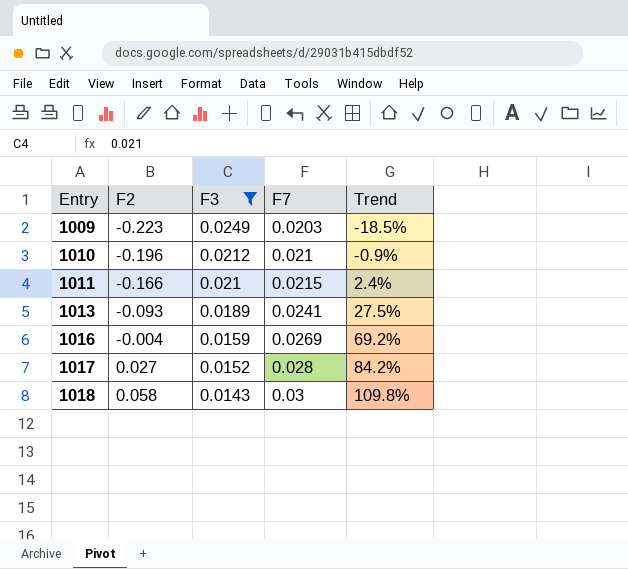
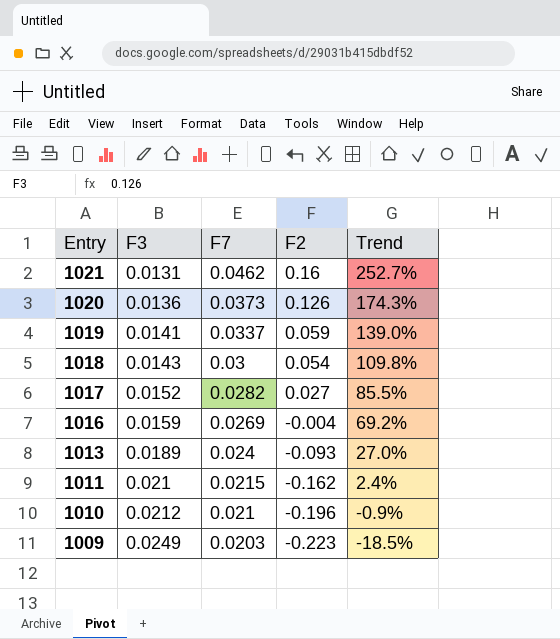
filter: F3 >= 0.0143 -> none
row order: Entry ascending -> Entry descending
column F2 | position: 2 -> 4
1018 | F2: 0.058 -> 0.054
1017 | F7: 0.028 -> 0.0282
1017 | Trend: 84.2% -> 85.5%
1013 | F7: 0.0241 -> 0.024
1013 | Trend: 27.5% -> 27.0%
1011 | F2: -0.166 -> -0.162

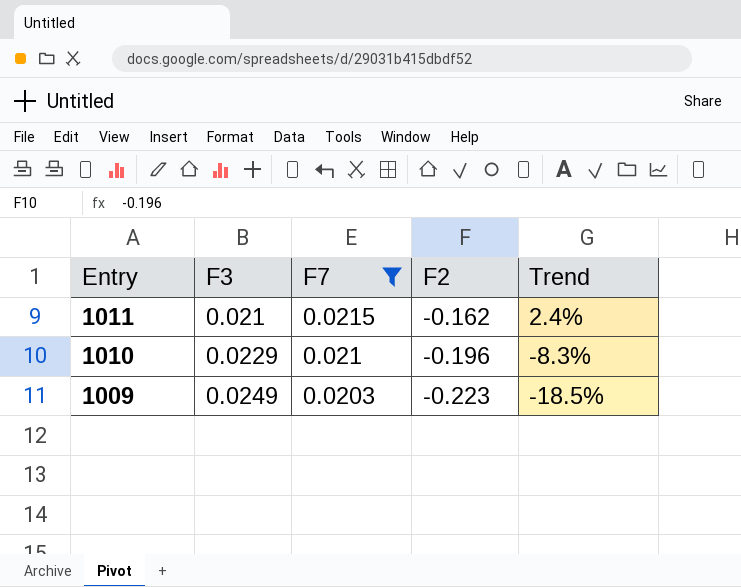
filter: none -> F7 <= 0.0215
1010 | F3: 0.0212 -> 0.0229
1010 | Trend: -0.9% -> -8.3%

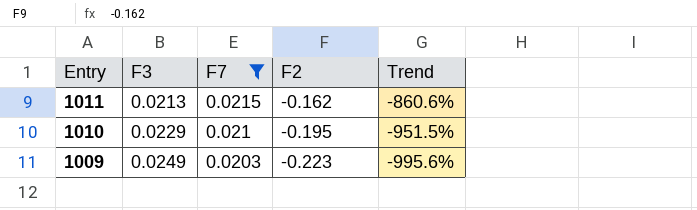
column Trend | formula: ([F7] - [F3]) / [F3] -> ([F2] - [F3]) / [F3]
1011 | F3: 0.021 -> 0.0213
1010 | F2: -0.196 -> -0.195

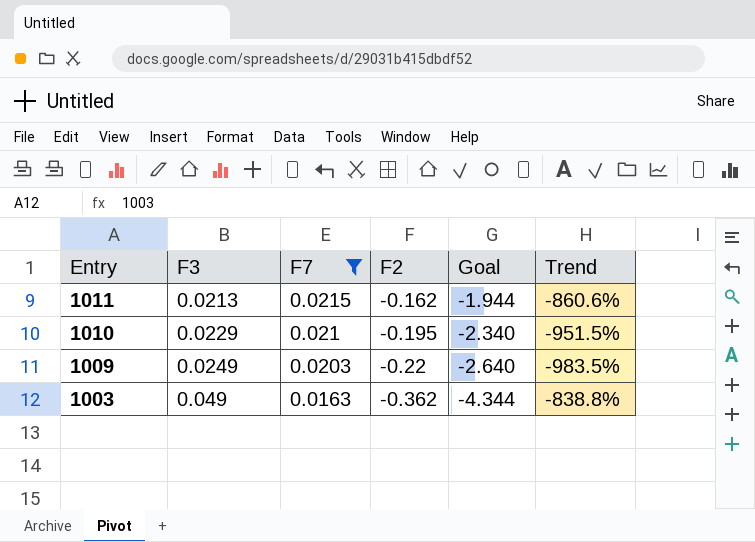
column Goal | formula: none -> [F2] * 12
1009 | F2: -0.223 -> -0.22
1009 | Trend: -995.6% -> -983.5%
row 1003: none -> 0.049 | 0.0163 | -0.362 | -4.344 | -838.8%

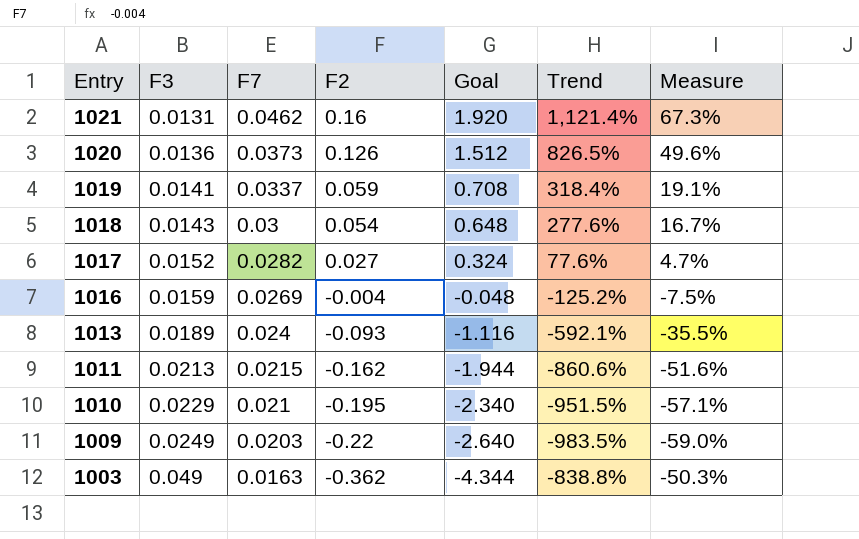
filter: F7 <= 0.0215 -> none
column Measure | formula: none -> [Trend] * 0.06

